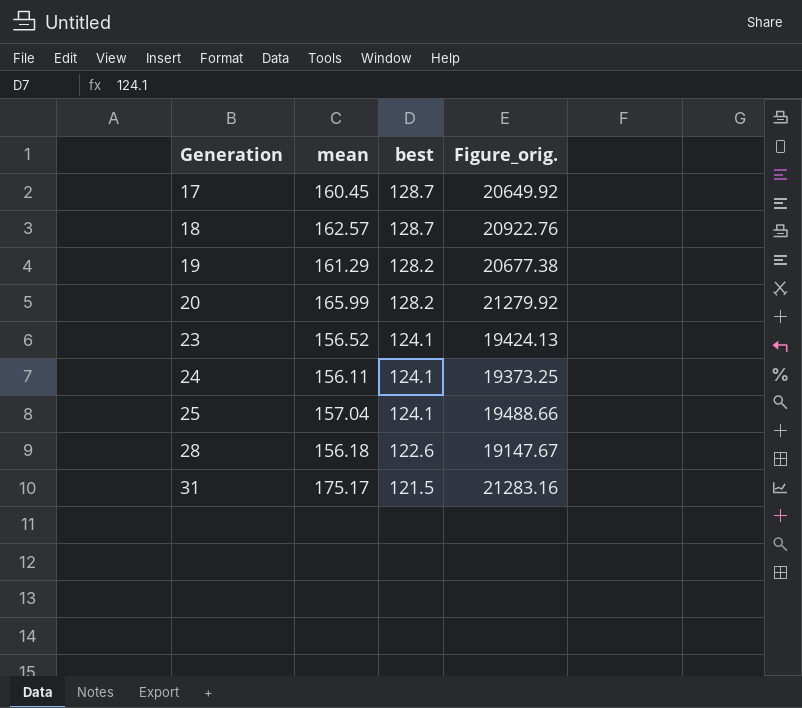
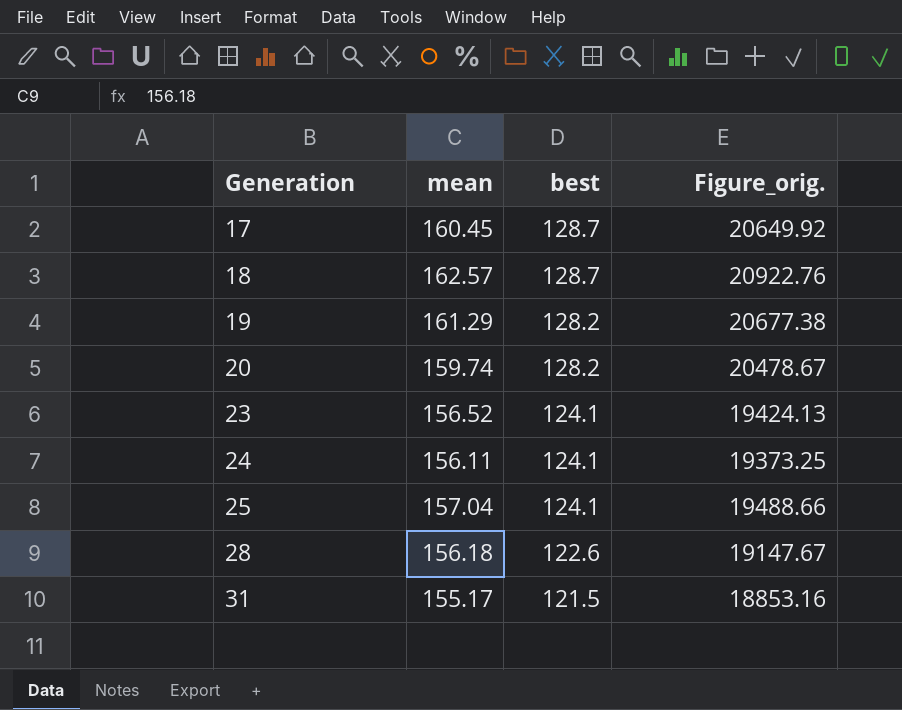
20 | mean: 165.99 -> 159.74
20 | Figure_orig.: 21279.92 -> 20478.67
31 | mean: 175.17 -> 155.17
31 | Figure_orig.: 21283.16 -> 18853.16

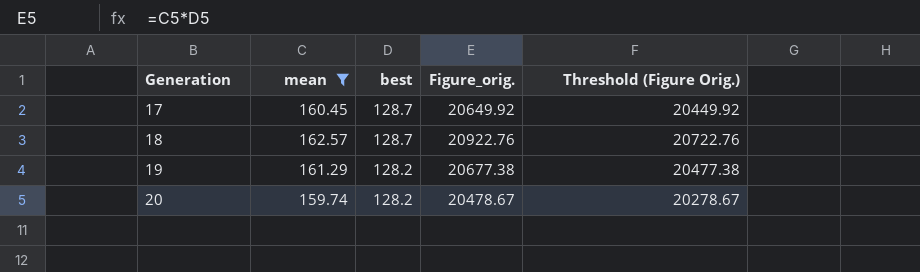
filter: none -> mean >= 159.74
column Threshold (Figure Orig.) | formula: none -> [Figure_orig.] - 200

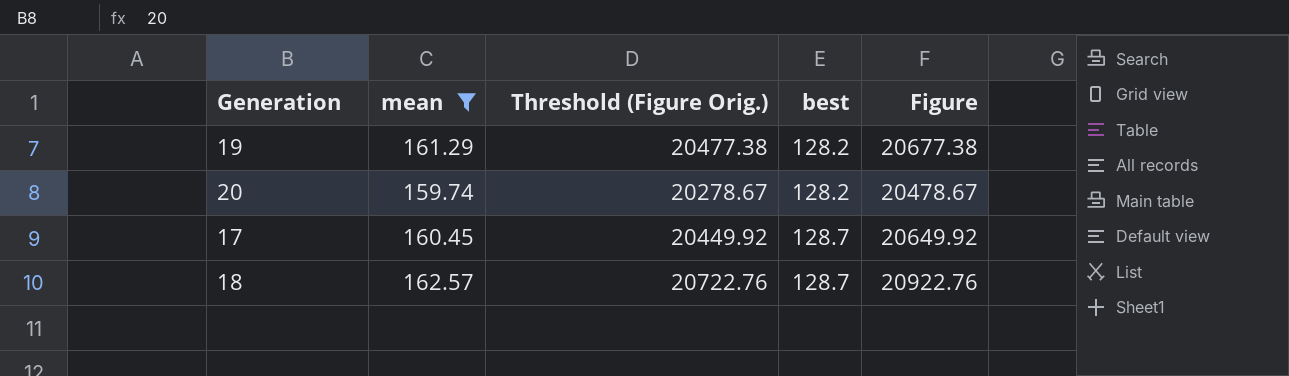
row order: Generation ascending -> best ascending
column Threshold (Figure Orig.) | position: 5 -> 3
column name: Figure_orig. -> Figure

